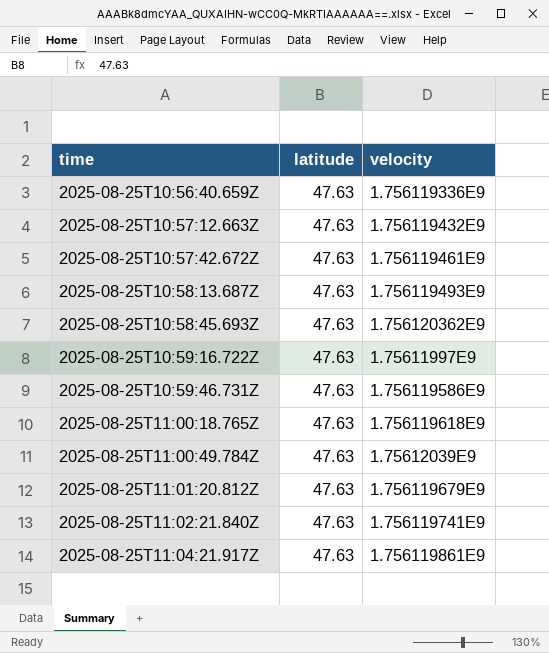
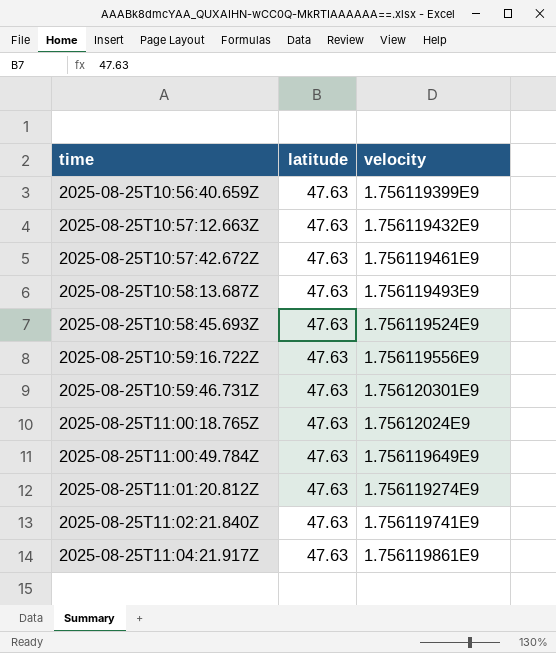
2025-08-25T10:56:40.659Z | velocity: 1.756119336E9 -> 1.756119399E9
2025-08-25T10:58:45.693Z | velocity: 1.756120362E9 -> 1.756119524E9
2025-08-25T10:59:16.722Z | velocity: 1.75611997E9 -> 1.756119556E9
2025-08-25T10:59:46.731Z | velocity: 1.756119586E9 -> 1.756120301E9
2025-08-25T11:00:18.765Z | velocity: 1.756119618E9 -> 1.75612024E9
2025-08-25T11:00:49.784Z | velocity: 1.75612039E9 -> 1.756119649E9
2025-08-25T11:01:20.812Z | velocity: 1.756119679E9 -> 1.756119274E9

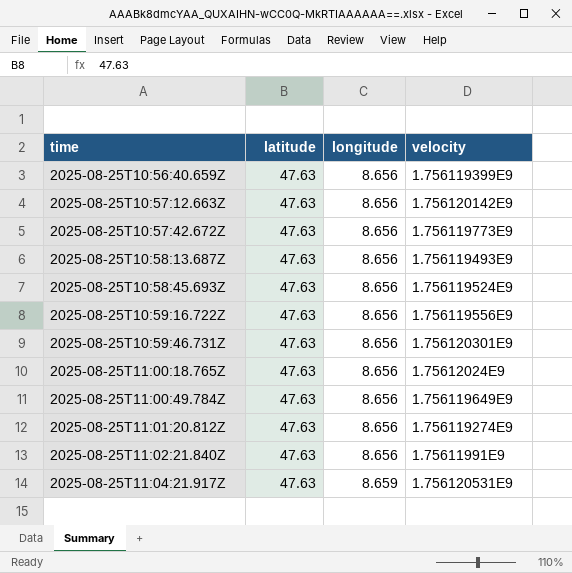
column longitude | position: none -> 3
2025-08-25T10:57:12.663Z | velocity: 1.756119432E9 -> 1.756120142E9
2025-08-25T10:57:42.672Z | velocity: 1.756119461E9 -> 1.756119773E9
2025-08-25T11:02:21.840Z | velocity: 1.756119741E9 -> 1.75611991E9
2025-08-25T11:04:21.917Z | velocity: 1.756119861E9 -> 1.756120531E9

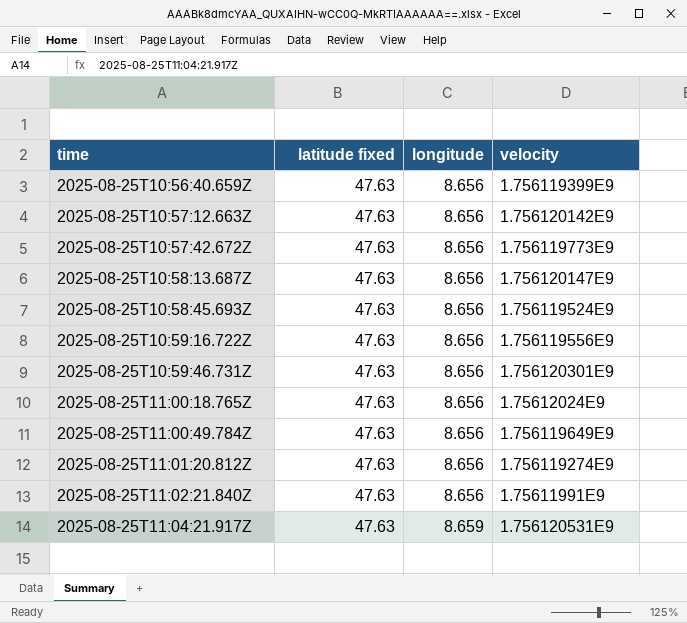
column name: latitude -> latitude fixed
2025-08-25T10:58:13.687Z | velocity: 1.756119493E9 -> 1.756120147E9

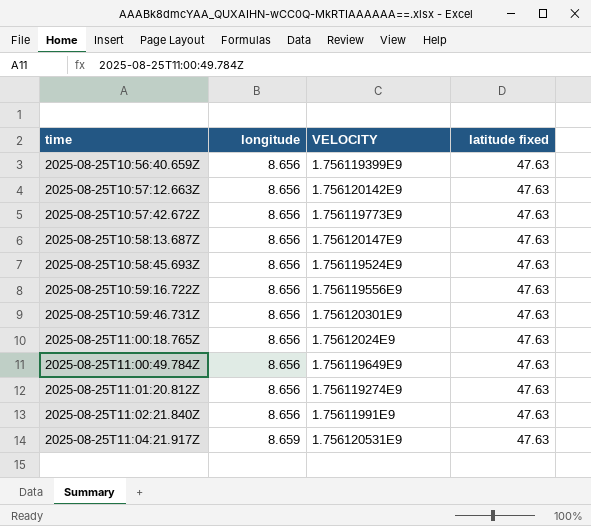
column name: velocity -> VELOCITY
column latitude fixed | position: 2 -> 4

